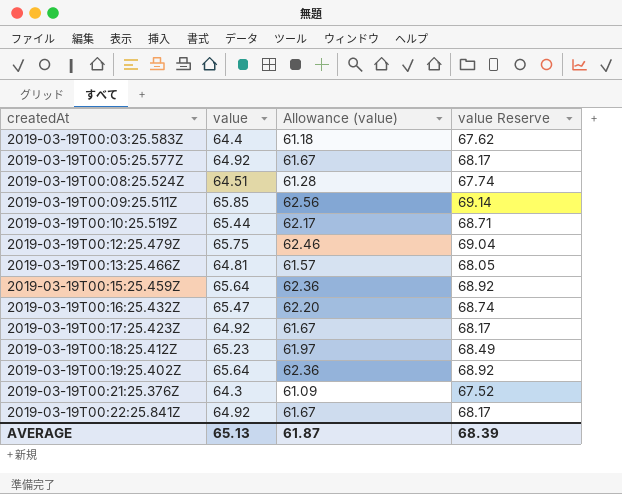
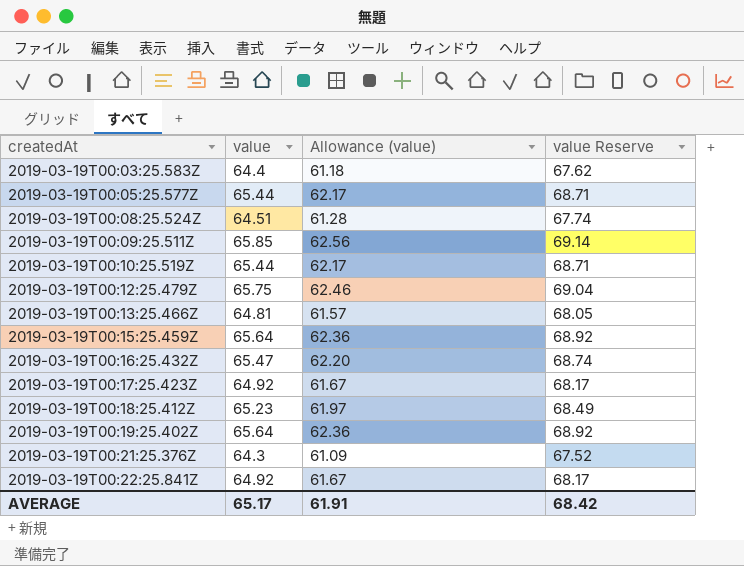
2019-03-19T00:05:25.577Z | value: 64.92 -> 65.44
2019-03-19T00:05:25.577Z | Allowance (value): 61.67 -> 62.17
2019-03-19T00:05:25.577Z | value Reserve: 68.17 -> 68.71
AVERAGE | value: 65.13 -> 65.17
AVERAGE | Allowance (value): 61.87 -> 61.91
AVERAGE | value Reserve: 68.39 -> 68.42

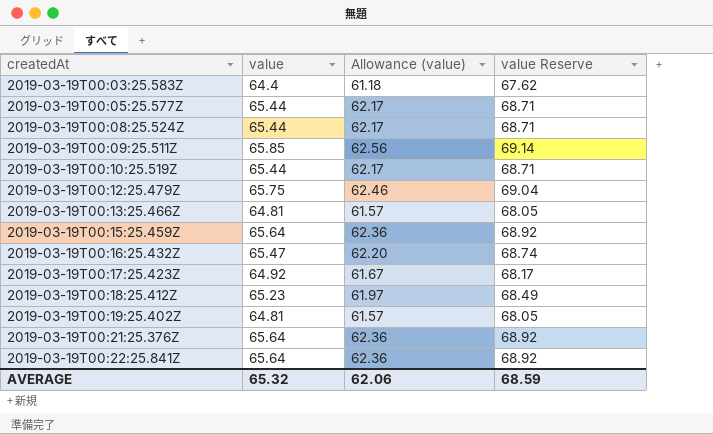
2019-03-19T00:08:25.524Z | value: 64.51 -> 65.44
2019-03-19T00:08:25.524Z | Allowance (value): 61.28 -> 62.17
2019-03-19T00:08:25.524Z | value Reserve: 67.74 -> 68.71
2019-03-19T00:19:25.402Z | value: 65.64 -> 64.81
2019-03-19T00:19:25.402Z | Allowance (value): 62.36 -> 61.57
2019-03-19T00:19:25.402Z | value Reserve: 68.92 -> 68.05
2019-03-19T00:21:25.376Z | value: 64.3 -> 65.64
2019-03-19T00:21:25.376Z | Allowance (value): 61.09 -> 62.36
2019-03-19T00:21:25.376Z | value Reserve: 67.52 -> 68.92
2019-03-19T00:22:25.841Z | value: 64.92 -> 65.64
2019-03-19T00:22:25.841Z | Allowance (value): 61.67 -> 62.36
2019-03-19T00:22:25.841Z | value Reserve: 68.17 -> 68.92
AVERAGE | value: 65.17 -> 65.32
AVERAGE | Allowance (value): 61.91 -> 62.06
AVERAGE | value Reserve: 68.42 -> 68.59

